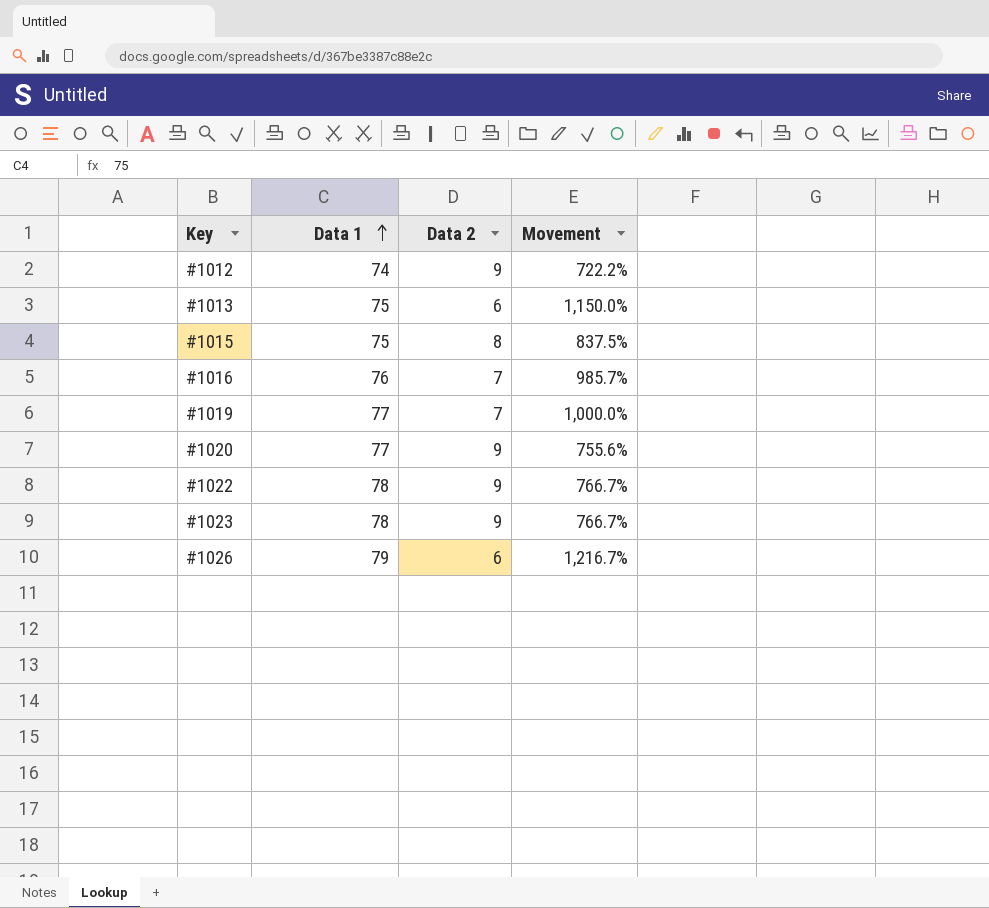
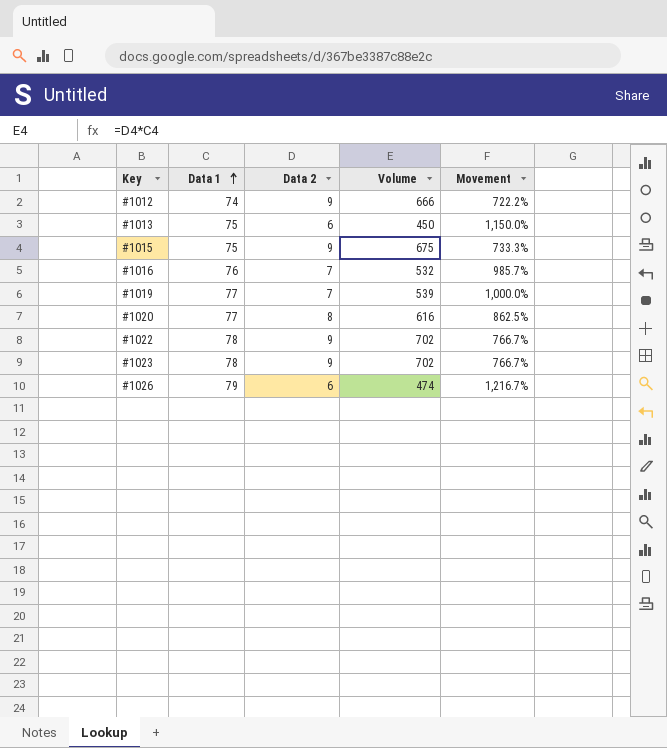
column Volume | formula: none -> [Data 1] * [Data 2]
#1015 | Data 2: 8 -> 9
#1015 | Movement: 837.5% -> 733.3%
#1020 | Data 2: 9 -> 8
#1020 | Movement: 755.6% -> 862.5%

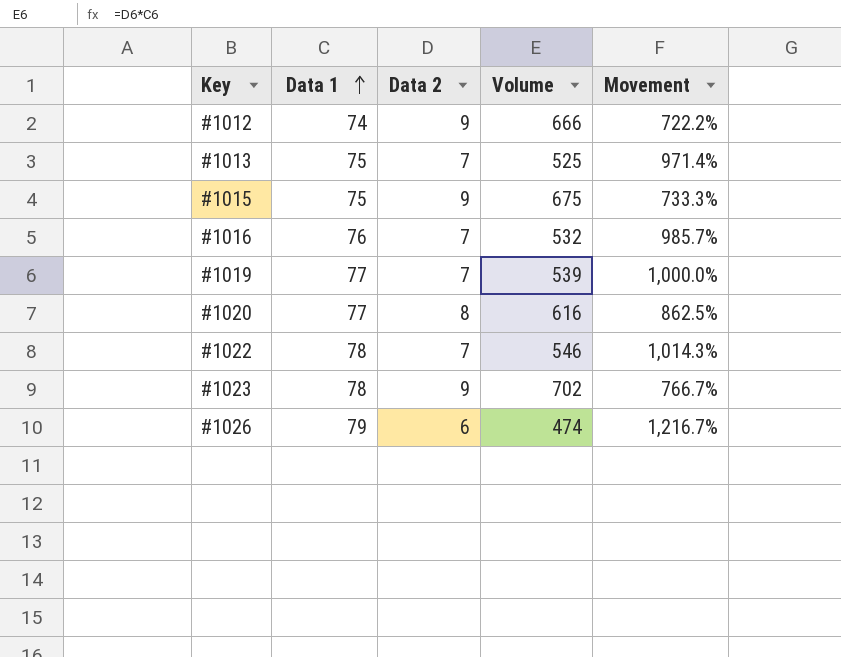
#1013 | Data 2: 6 -> 7
#1013 | Volume: 450 -> 525
#1013 | Movement: 1,150.0% -> 971.4%
#1022 | Data 2: 9 -> 7
#1022 | Volume: 702 -> 546
#1022 | Movement: 766.7% -> 1,014.3%

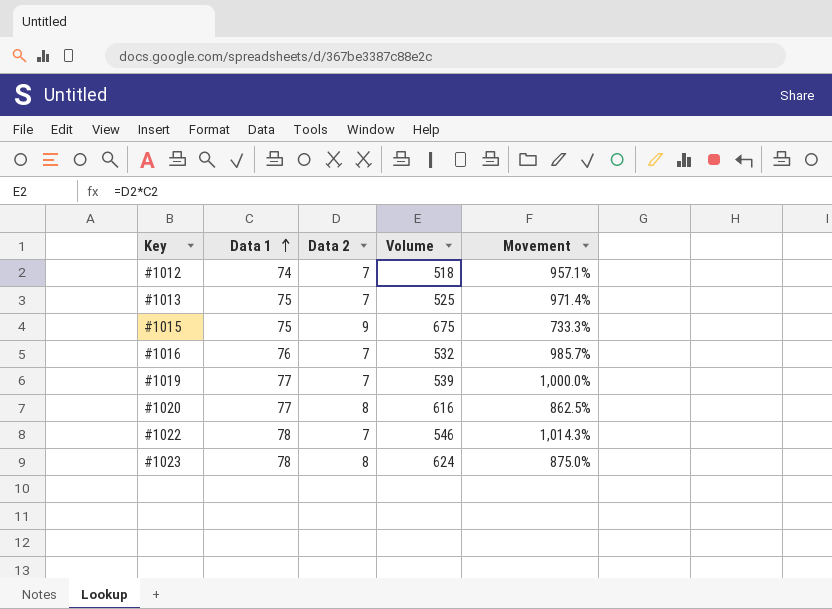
row #1026: 79 | 6 | 474 | 1,216.7% -> none
#1012 | Data 2: 9 -> 7
#1012 | Volume: 666 -> 518
#1012 | Movement: 722.2% -> 957.1%
#1023 | Data 2: 9 -> 8
#1023 | Volume: 702 -> 624
#1023 | Movement: 766.7% -> 875.0%

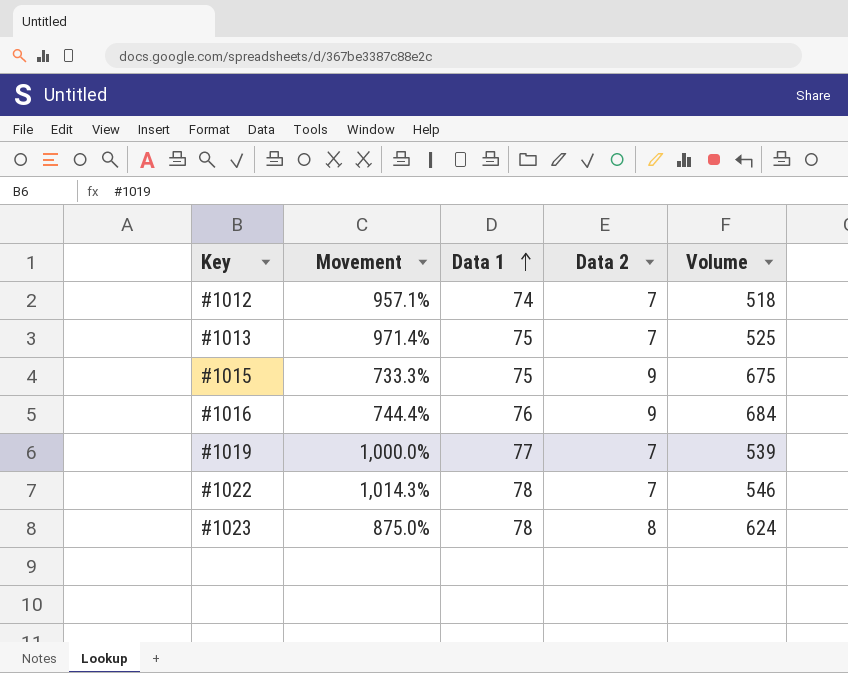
column Movement | position: 5 -> 2
row #1020: 77 | 8 | 616 | 862.5% -> none
#1016 | Movement: 985.7% -> 744.4%
#1016 | Data 2: 7 -> 9
#1016 | Volume: 532 -> 684

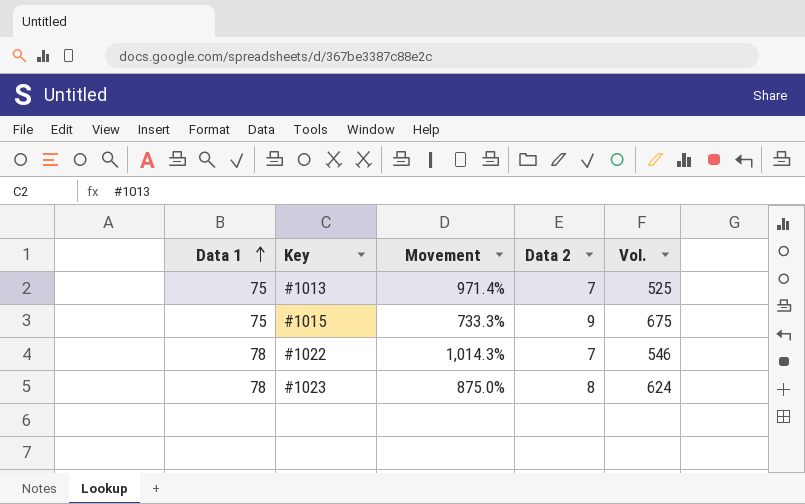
column Data 1 | position: 3 -> 1
column name: Volume -> Vol.
row #1012: 957.1% | 74 | 7 | 518 -> none
row #1016: 744.4% | 76 | 9 | 684 -> none
row #1019: 1,000.0% | 77 | 7 | 539 -> none

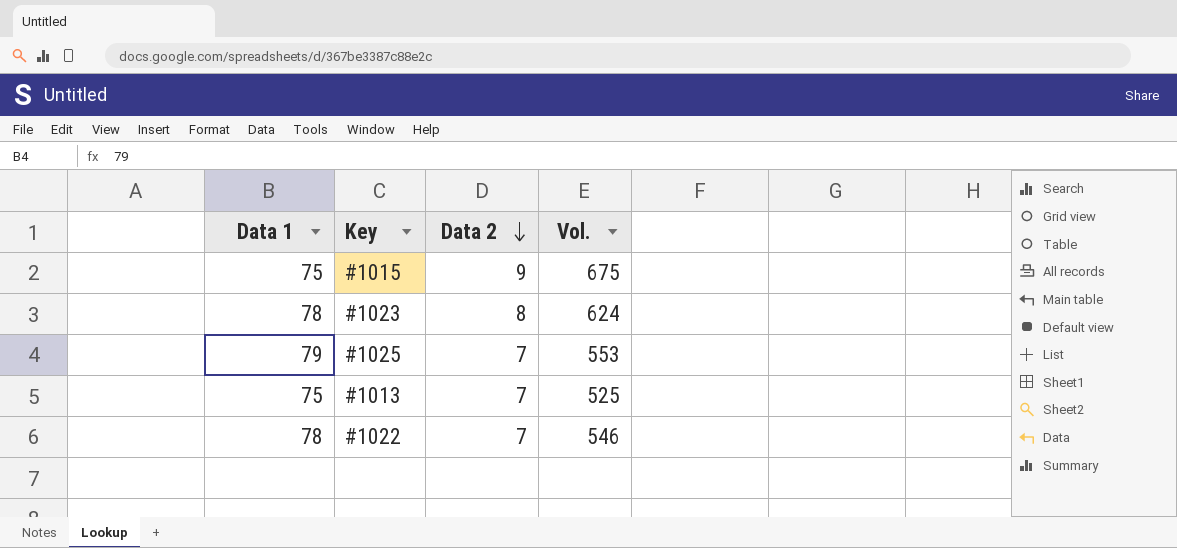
row order: Data 1 ascending -> Data 2 descending
column Movement | formula: ([Data 1] - [Data 2]) / [Data 2] -> none
row #1025: none -> 79 | 7 | 553

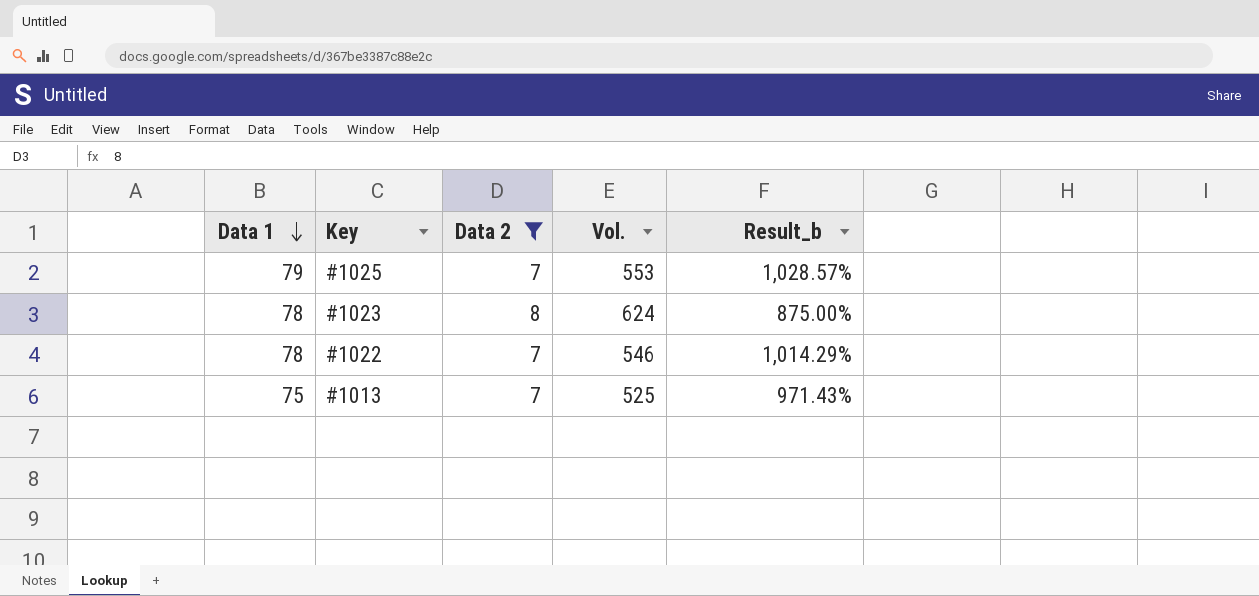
filter: none -> Data 2 != 9
row order: Data 2 descending -> Data 1 descending
column Result_b | formula: none -> ([Data 1] - [Data 2]) / [Data 2]

